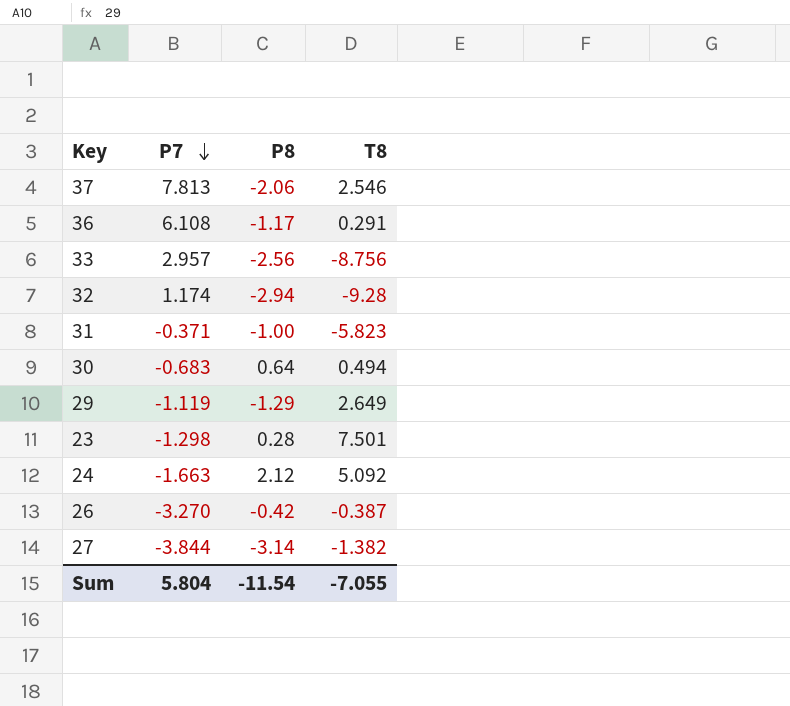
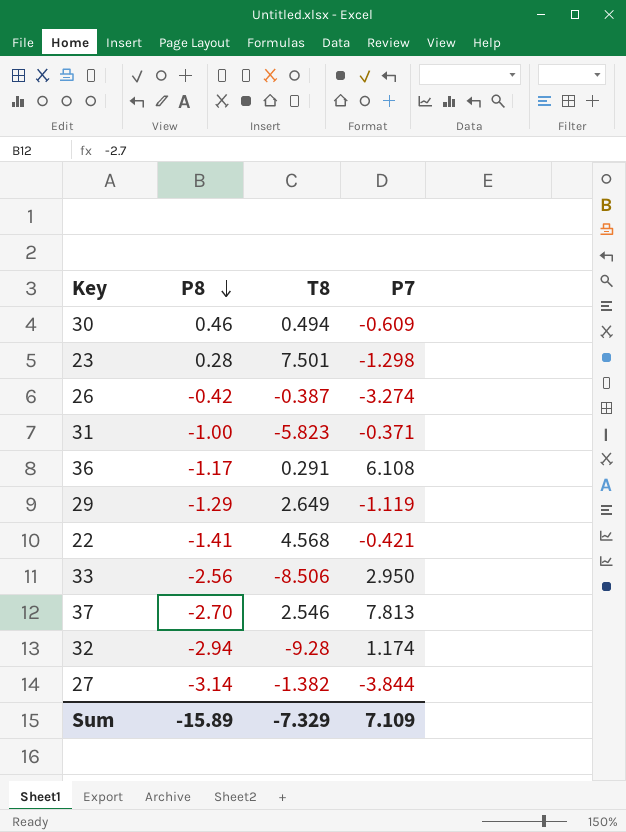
row order: P7 descending -> P8 descending
column P7 | position: 2 -> 4
row 24: -1.663 | 2.12 | 5.092 -> none
30 | P8: 0.64 -> 0.46
30 | P7: -0.683 -> -0.609
26 | P7: -3.270 -> -3.274
row 22: none -> -1.41 | 4.568 | -0.421
33 | T8: -8.756 -> -8.506
33 | P7: 2.957 -> 2.950
37 | P8: -2.06 -> -2.70
Sum | P8: -11.54 -> -15.89
Sum | T8: -7.055 -> -7.329
Sum | P7: 5.804 -> 7.109

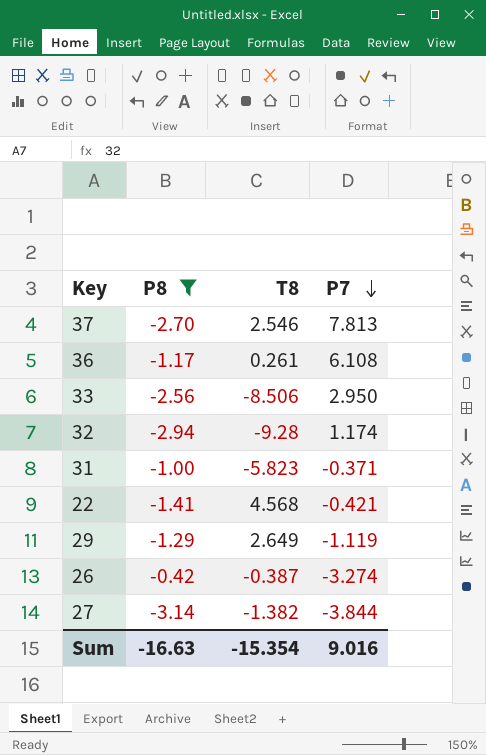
filter: none -> P8 <= -0.42
row order: P8 descending -> P7 descending
36 | T8: 0.291 -> 0.261
Sum | P8: -15.89 -> -16.63
Sum | T8: -7.329 -> -15.354
Sum | P7: 7.109 -> 9.016

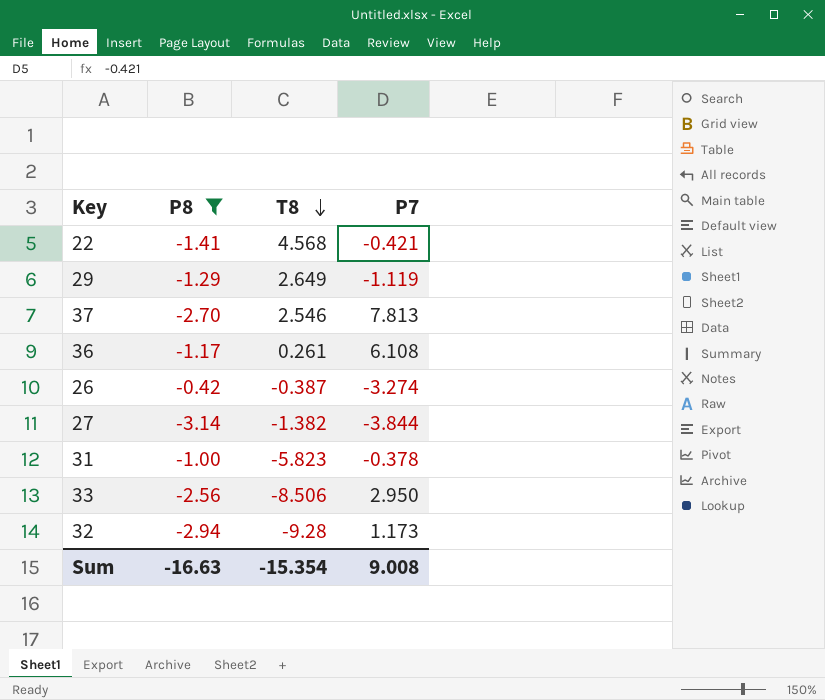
row order: P7 descending -> T8 descending
31 | P7: -0.371 -> -0.378
32 | P7: 1.174 -> 1.173
Sum | P7: 9.016 -> 9.008

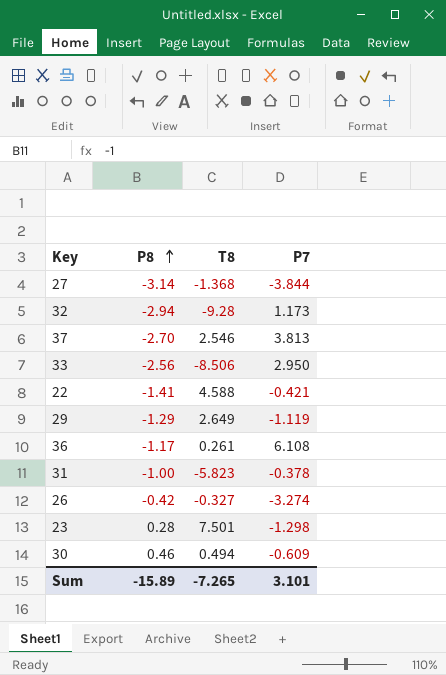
filter: P8 <= -0.42 -> none
row order: T8 descending -> P8 ascending
27 | T8: -1.382 -> -1.368
37 | P7: 7.813 -> 3.813
22 | T8: 4.568 -> 4.588
26 | T8: -0.387 -> -0.327
Sum | P8: -16.63 -> -15.89
Sum | T8: -15.354 -> -7.265
Sum | P7: 9.008 -> 3.101

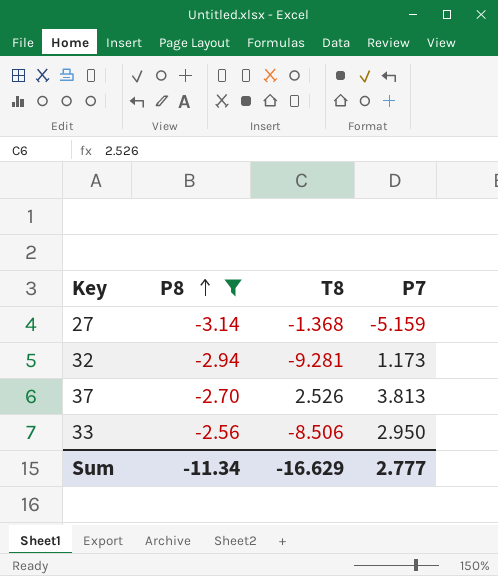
filter: none -> P8 <= -2.56
27 | P7: -3.844 -> -5.159
32 | T8: -9.28 -> -9.281
37 | T8: 2.546 -> 2.526
Sum | P8: -15.89 -> -11.34
Sum | T8: -7.265 -> -16.629
Sum | P7: 3.101 -> 2.777

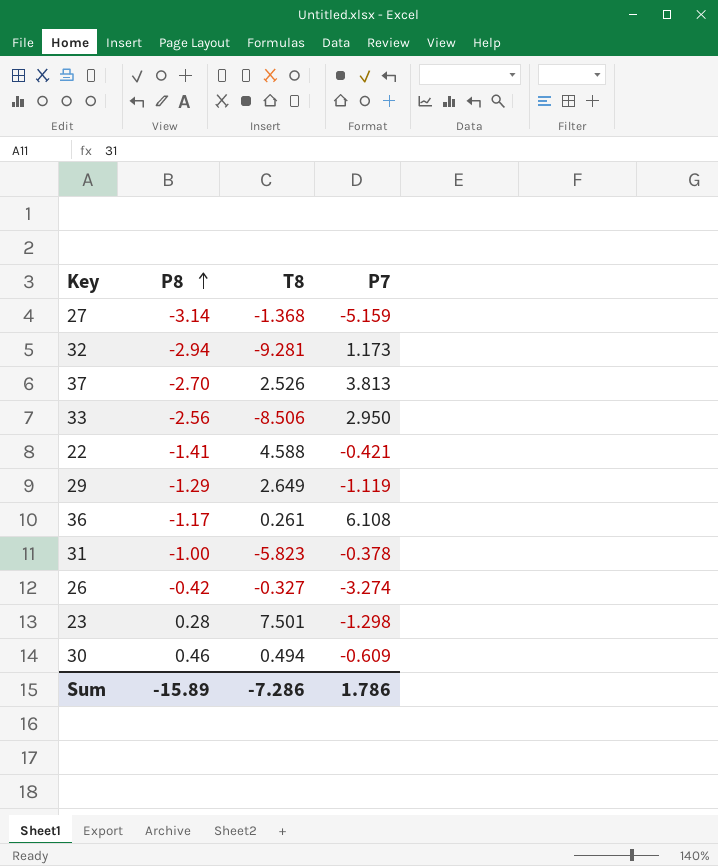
filter: P8 <= -2.56 -> none
Sum | P8: -11.34 -> -15.89
Sum | T8: -16.629 -> -7.286
Sum | P7: 2.777 -> 1.786

